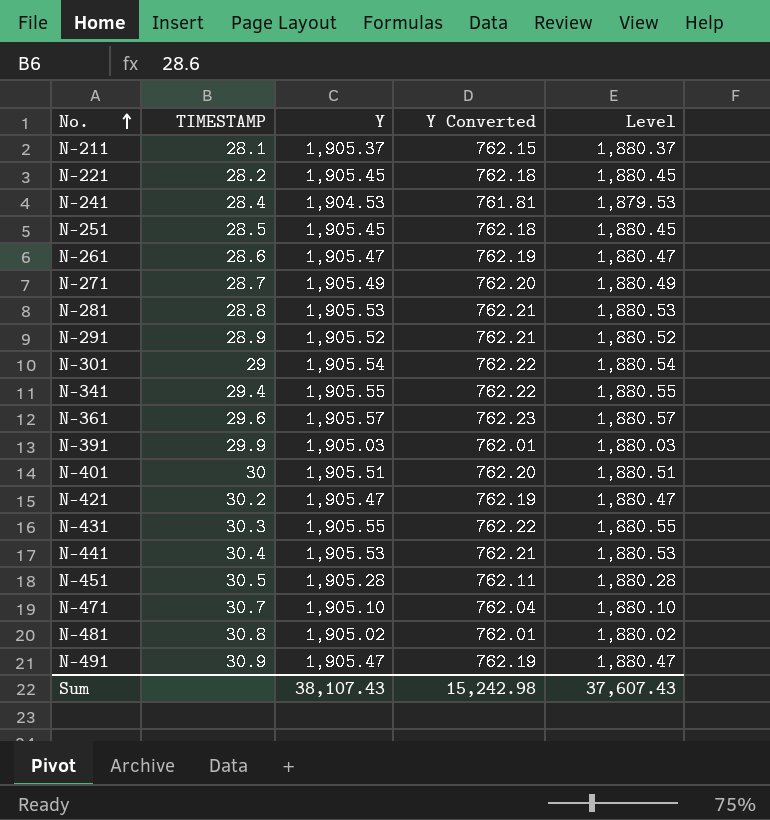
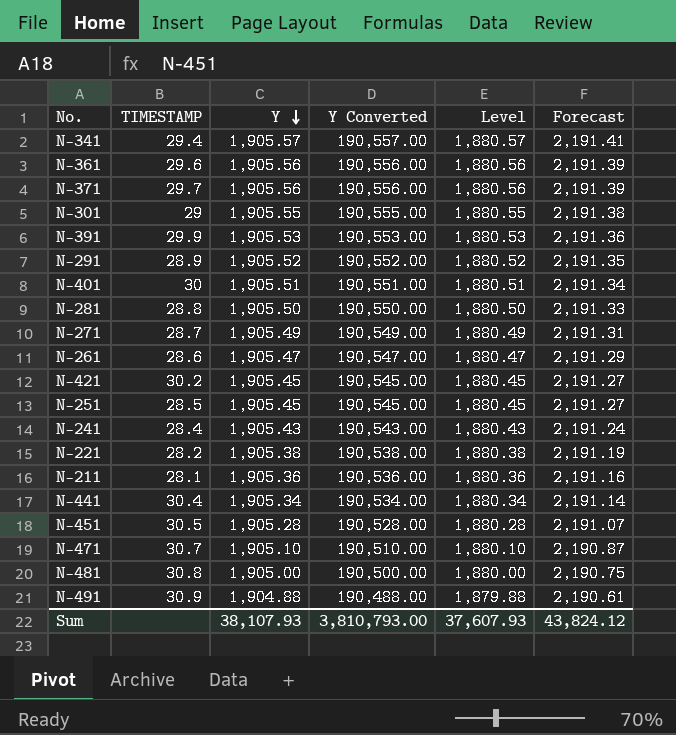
row order: No. ascending -> Y descending
column Y Converted | formula: [Y] * 0.4 -> [Y] * 100
column Forecast | formula: none -> [Y] * 1.15
row N-431: 30.3 | 1,905.55 | 762.22 | 1,880.55 -> none
N-341 | Y: 1,905.55 -> 1,905.57
N-341 | Level: 1,880.55 -> 1,880.57
N-361 | Y: 1,905.57 -> 1,905.56
N-361 | Level: 1,880.57 -> 1,880.56
row N-371: none -> 29.7 | 1,905.56 | 190,556.00 | 1,880.56 | 2,191.39
N-301 | Y: 1,905.54 -> 1,905.55
N-301 | Level: 1,880.54 -> 1,880.55
N-391 | Y: 1,905.03 -> 1,905.53
N-391 | Level: 1,880.03 -> 1,880.53
N-281 | Y: 1,905.53 -> 1,905.50
N-281 | Level: 1,880.53 -> 1,880.50
N-421 | Y: 1,905.47 -> 1,905.45
N-421 | Level: 1,880.47 -> 1,880.45
N-241 | Y: 1,904.53 -> 1,905.43
N-241 | Level: 1,879.53 -> 1,880.43
N-221 | Y: 1,905.45 -> 1,905.38
N-221 | Level: 1,880.45 -> 1,880.38
N-211 | Y: 1,905.37 -> 1,905.36
N-211 | Level: 1,880.37 -> 1,880.36
N-441 | Y: 1,905.53 -> 1,905.34
N-441 | Level: 1,880.53 -> 1,880.34
N-481 | Y: 1,905.02 -> 1,905.00
N-481 | Level: 1,880.02 -> 1,880.00
N-491 | Y: 1,905.47 -> 1,904.88
N-491 | Level: 1,880.47 -> 1,879.88
Sum | Y: 38,107.43 -> 38,107.93
Sum | Y Converted: 15,242.98 -> 3,810,793.00
Sum | Level: 37,607.43 -> 37,607.93

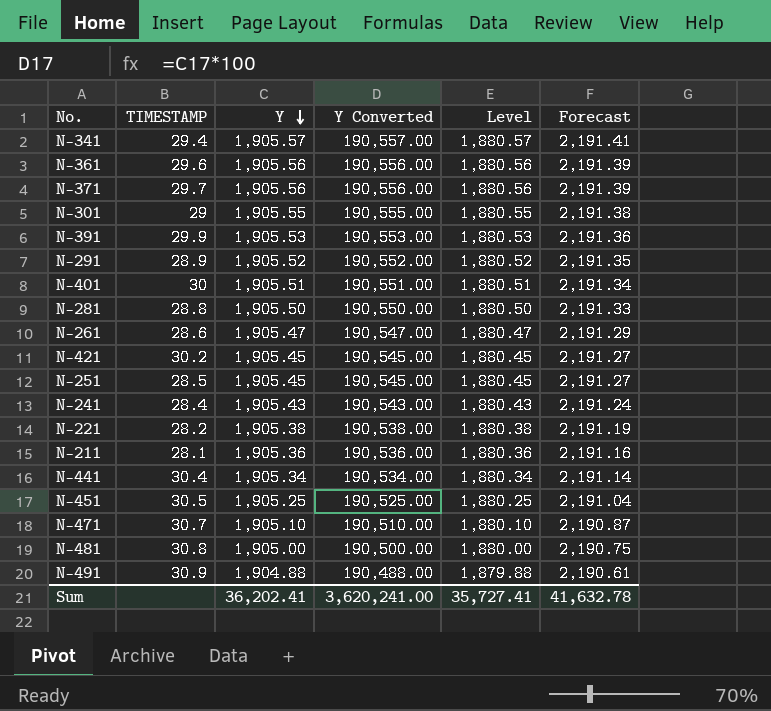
row N-271: 28.7 | 1,905.49 | 190,549.00 | 1,880.49 | 2,191.31 -> none
N-451 | Y: 1,905.28 -> 1,905.25
N-451 | Y Converted: 190,528.00 -> 190,525.00
N-451 | Level: 1,880.28 -> 1,880.25
N-451 | Forecast: 2,191.07 -> 2,191.04
Sum | Y: 38,107.93 -> 36,202.41
Sum | Y Converted: 3,810,793.00 -> 3,620,241.00
Sum | Level: 37,607.93 -> 35,727.41
Sum | Forecast: 43,824.12 -> 41,632.78

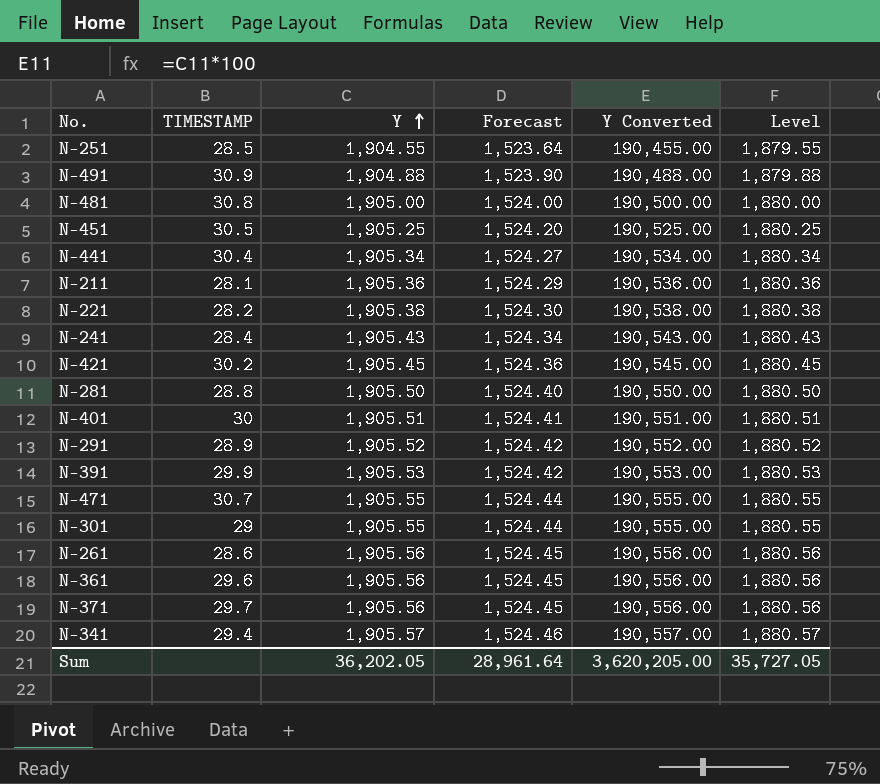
row order: Y descending -> Y ascending
column Forecast | formula: [Y] * 1.15 -> [Y] * 0.8
column Forecast | position: 6 -> 4
N-251 | Y: 1,905.45 -> 1,904.55
N-251 | Y Converted: 190,545.00 -> 190,455.00
N-251 | Level: 1,880.45 -> 1,879.55
N-471 | Y: 1,905.10 -> 1,905.55
N-471 | Y Converted: 190,510.00 -> 190,555.00
N-471 | Level: 1,880.10 -> 1,880.55
N-261 | Y: 1,905.47 -> 1,905.56
N-261 | Y Converted: 190,547.00 -> 190,556.00
N-261 | Level: 1,880.47 -> 1,880.56
Sum | Y: 36,202.41 -> 36,202.05
Sum | Forecast: 41,632.78 -> 28,961.64
Sum | Y Converted: 3,620,241.00 -> 3,620,205.00
Sum | Level: 35,727.41 -> 35,727.05

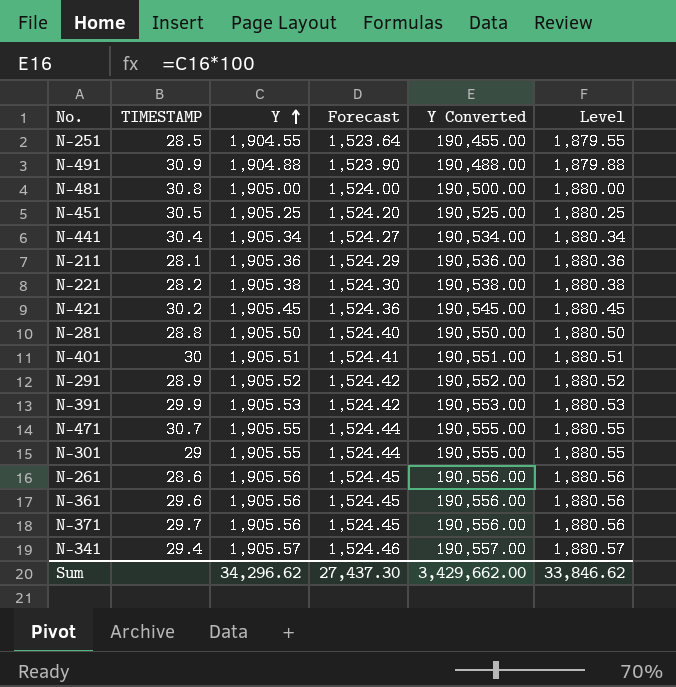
row N-241: 28.4 | 1,905.43 | 1,524.34 | 190,543.00 | 1,880.43 -> none
Sum | Y: 36,202.05 -> 34,296.62
Sum | Forecast: 28,961.64 -> 27,437.30
Sum | Y Converted: 3,620,205.00 -> 3,429,662.00
Sum | Level: 35,727.05 -> 33,846.62

